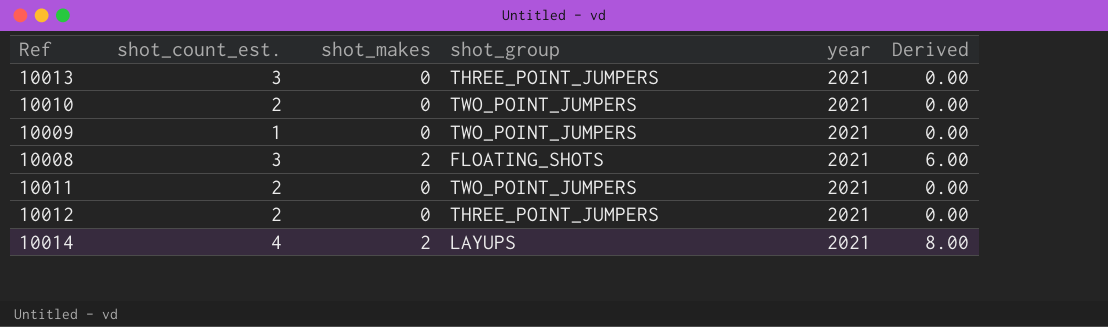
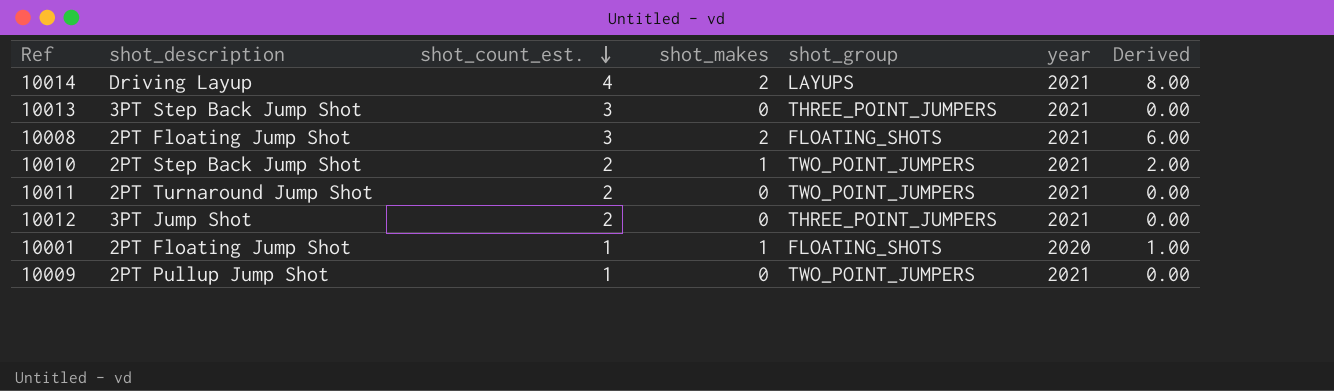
row order: none -> shot_count_est. descending
column shot_description | position: none -> 2
10010 | shot_makes: 0 -> 1
10010 | Derived: 0.00 -> 2.00
row 10001: none -> 2PT Floating Jump Shot | 1 | 1 | FLOATING_SHOTS | 2020 | 1.00

